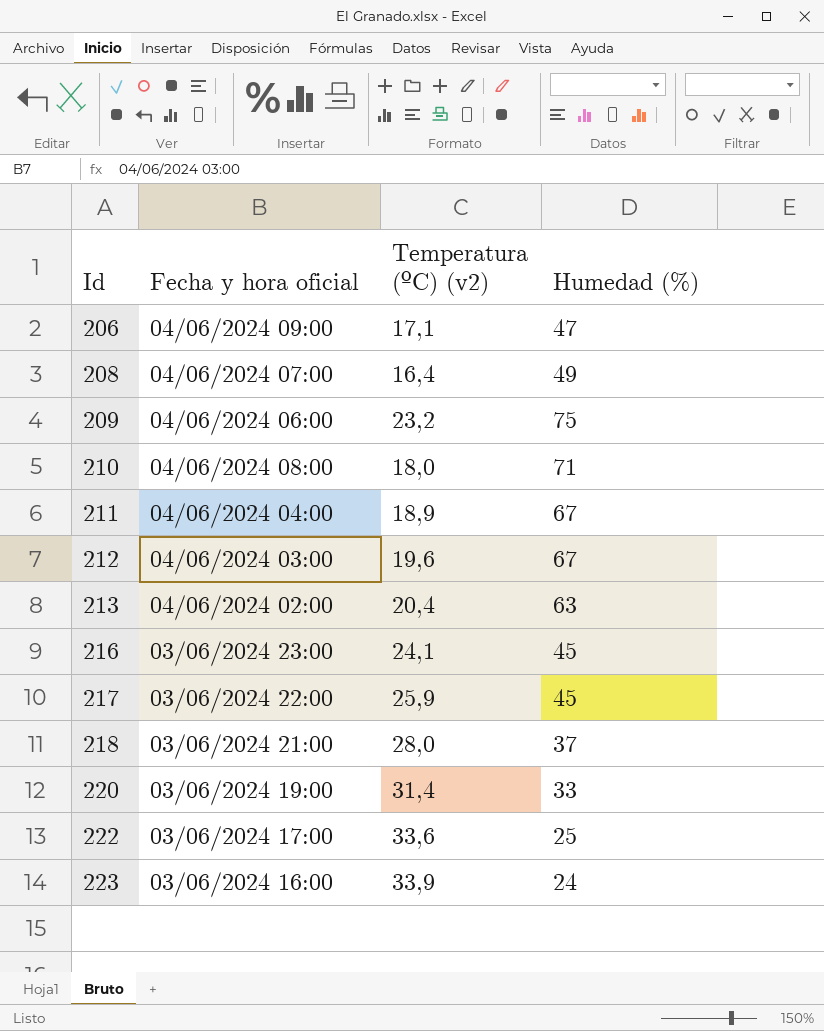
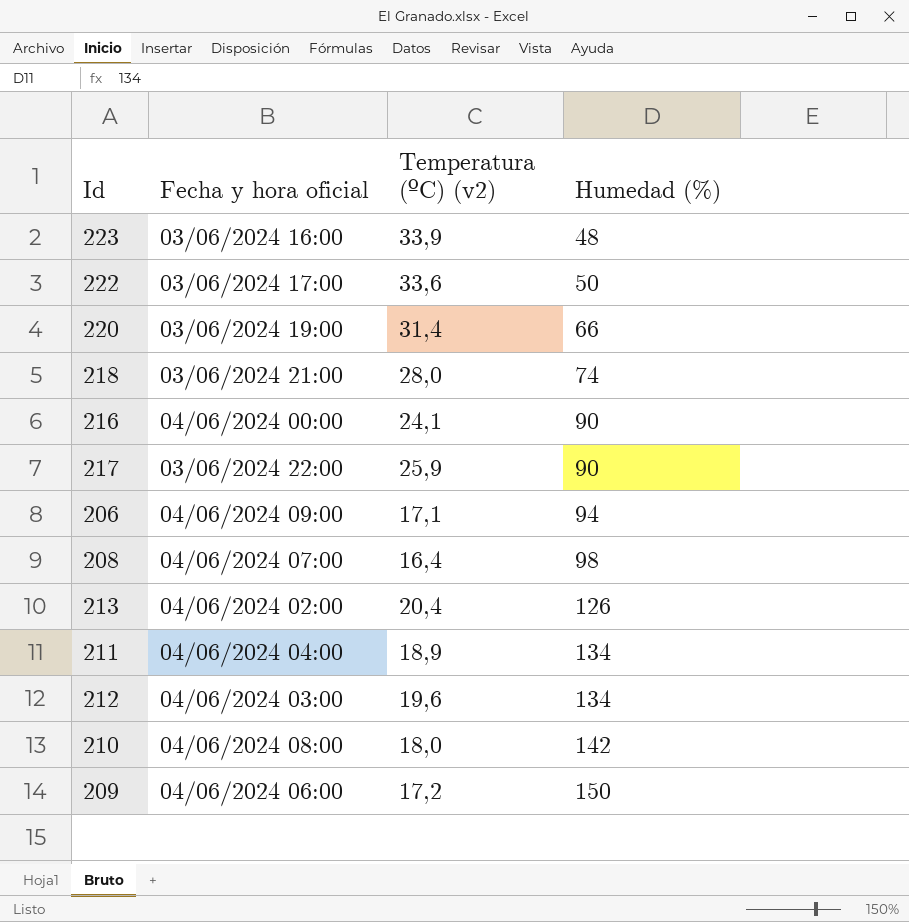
row order: Id ascending -> Humedad (%) ascending
223 | Humedad (%): 24 -> 48
222 | Humedad (%): 25 -> 50
220 | Humedad (%): 33 -> 66
218 | Humedad (%): 37 -> 74
216 | Fecha y hora oficial: 03/06/2024 23:00 -> 04/06/2024 00:00
216 | Humedad (%): 45 -> 90
217 | Humedad (%): 45 -> 90
206 | Humedad (%): 47 -> 94
208 | Humedad (%): 49 -> 98
213 | Humedad (%): 63 -> 126
211 | Humedad (%): 67 -> 134
212 | Humedad (%): 67 -> 134
210 | Humedad (%): 71 -> 142
209 | Temperatura (ºC) (v2): 23,2 -> 17,2
209 | Humedad (%): 75 -> 150

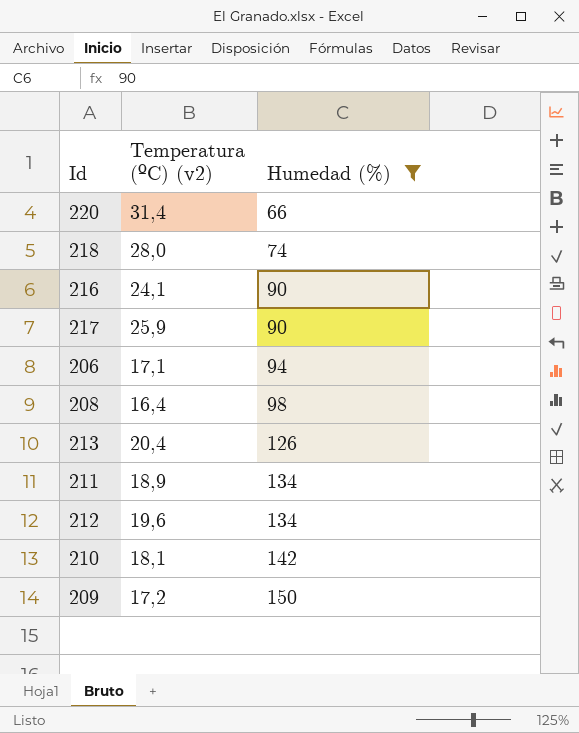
filter: none -> Humedad (%) >= 66
column Fecha y hora oficial | position: 2 -> none
210 | Temperatura (ºC) (v2): 18,0 -> 18,1

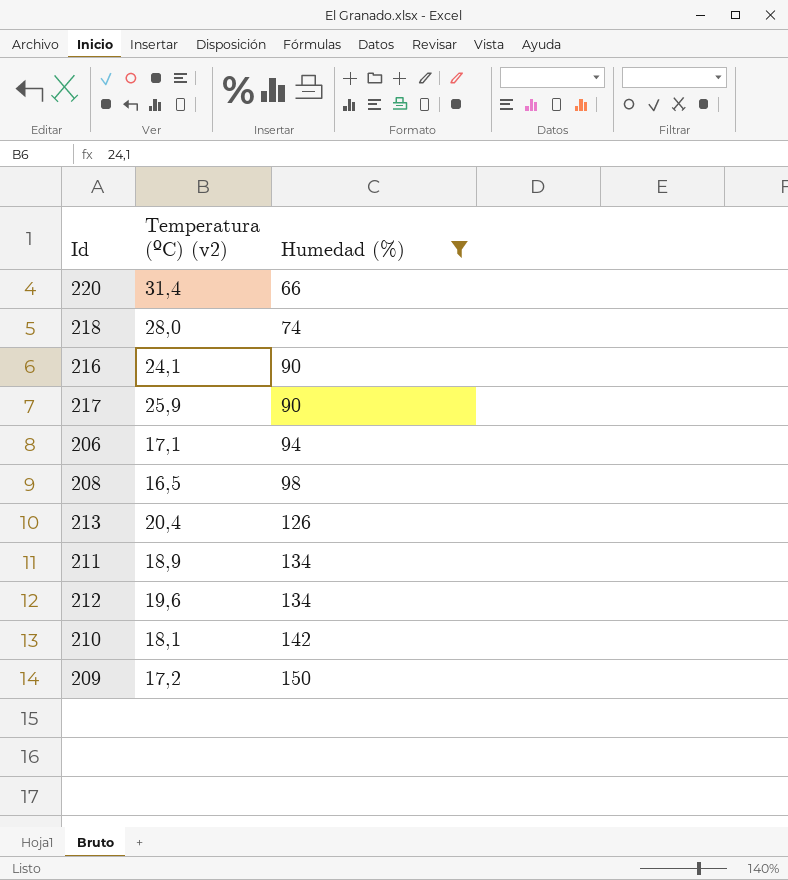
208 | Temperatura (ºC) (v2): 16,4 -> 16,5

